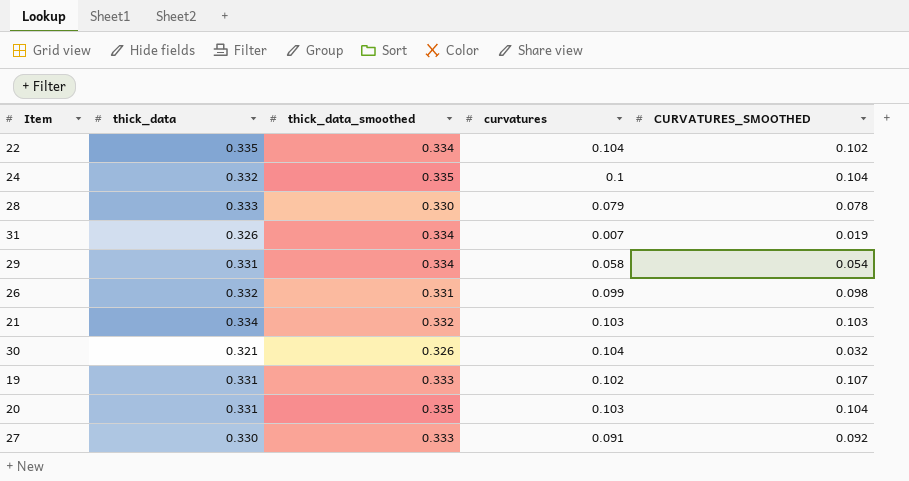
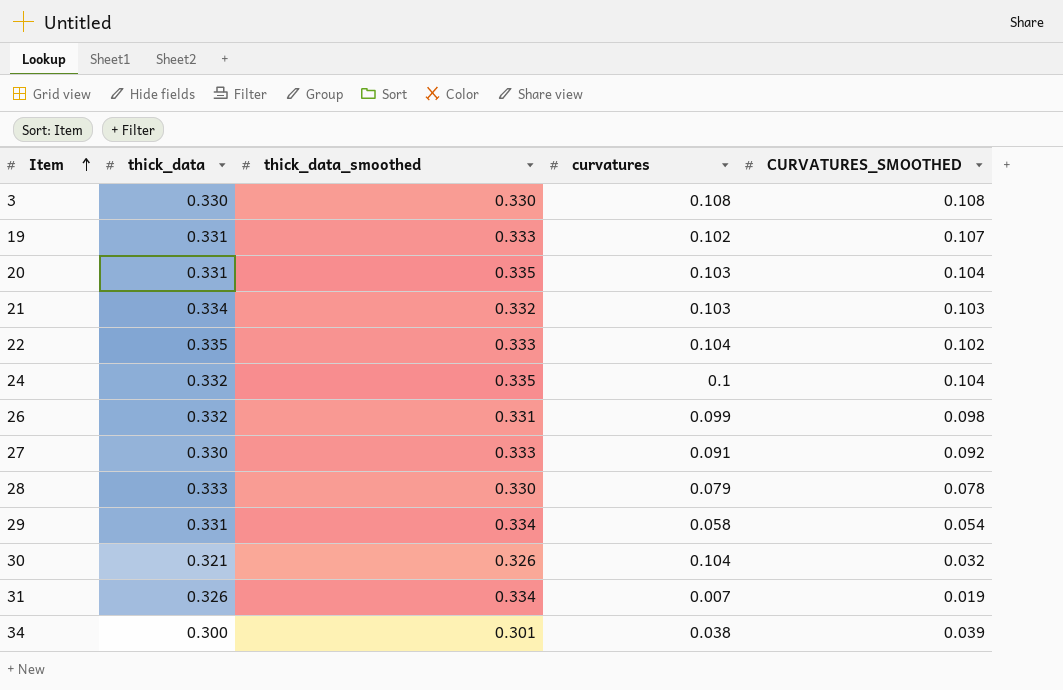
row order: none -> Item ascending
row 3: none -> 0.330 | 0.330 | 0.108 | 0.108
22 | thick_data_smoothed: 0.334 -> 0.333
row 34: none -> 0.300 | 0.301 | 0.038 | 0.039

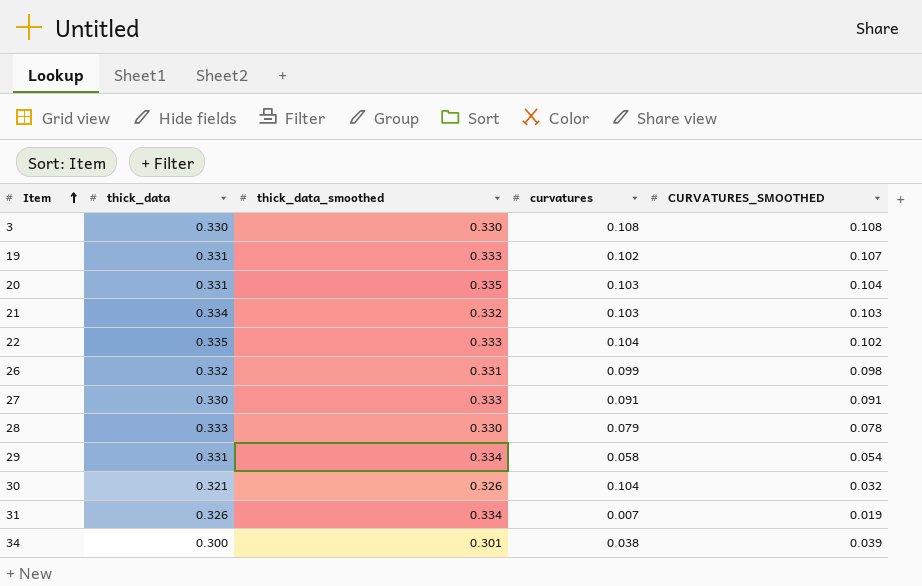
row 24: 0.332 | 0.335 | 0.1 | 0.104 -> none
27 | CURVATURES_SMOOTHED: 0.092 -> 0.091

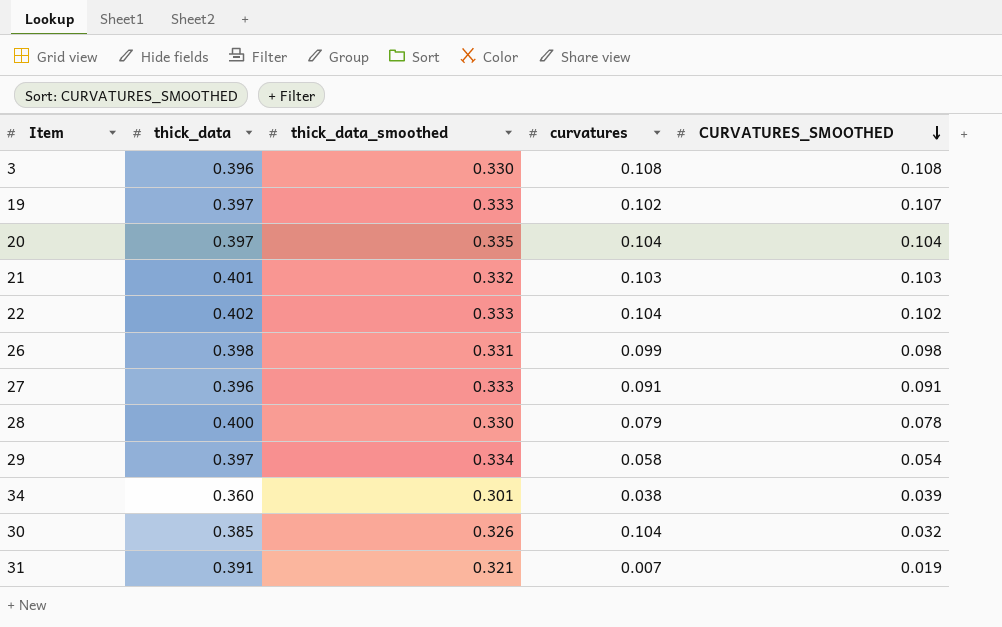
row order: Item ascending -> CURVATURES_SMOOTHED descending
3 | thick_data: 0.330 -> 0.396
19 | thick_data: 0.331 -> 0.397
20 | thick_data: 0.331 -> 0.397
20 | curvatures: 0.103 -> 0.104
21 | thick_data: 0.334 -> 0.401
22 | thick_data: 0.335 -> 0.402
26 | thick_data: 0.332 -> 0.398
27 | thick_data: 0.330 -> 0.396
28 | thick_data: 0.333 -> 0.400
29 | thick_data: 0.331 -> 0.397
34 | thick_data: 0.300 -> 0.360
30 | thick_data: 0.321 -> 0.385
31 | thick_data: 0.326 -> 0.391
31 | thick_data_smoothed: 0.334 -> 0.321

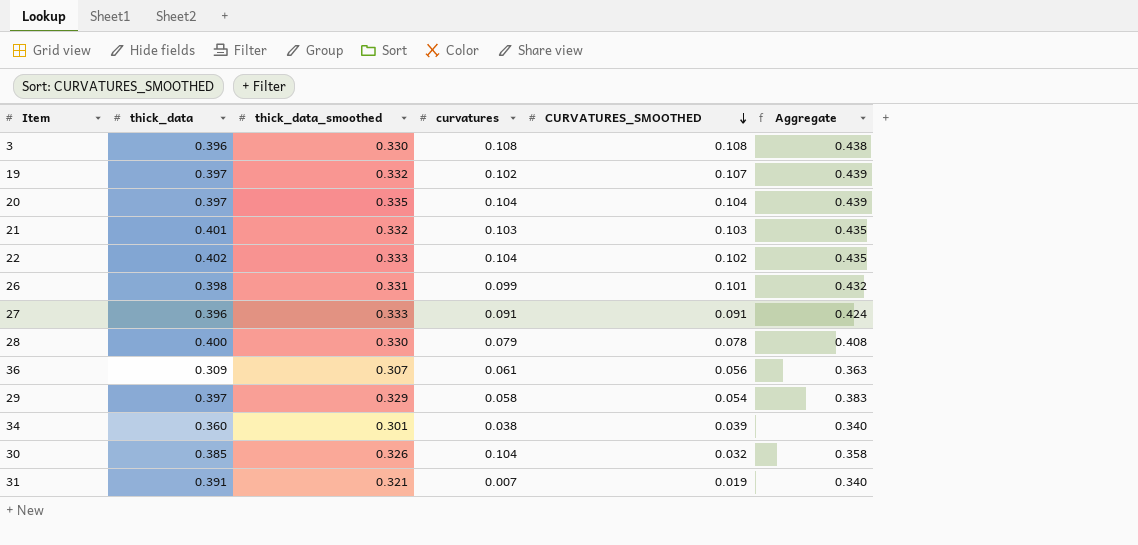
column Aggregate | formula: none -> [thick_data_smoothed] + [CURVATURES_SMOOTHED]
19 | thick_data_smoothed: 0.333 -> 0.332
26 | CURVATURES_SMOOTHED: 0.098 -> 0.101
row 36: none -> 0.309 | 0.307 | 0.061 | 0.056 | 0.363
29 | thick_data_smoothed: 0.334 -> 0.329

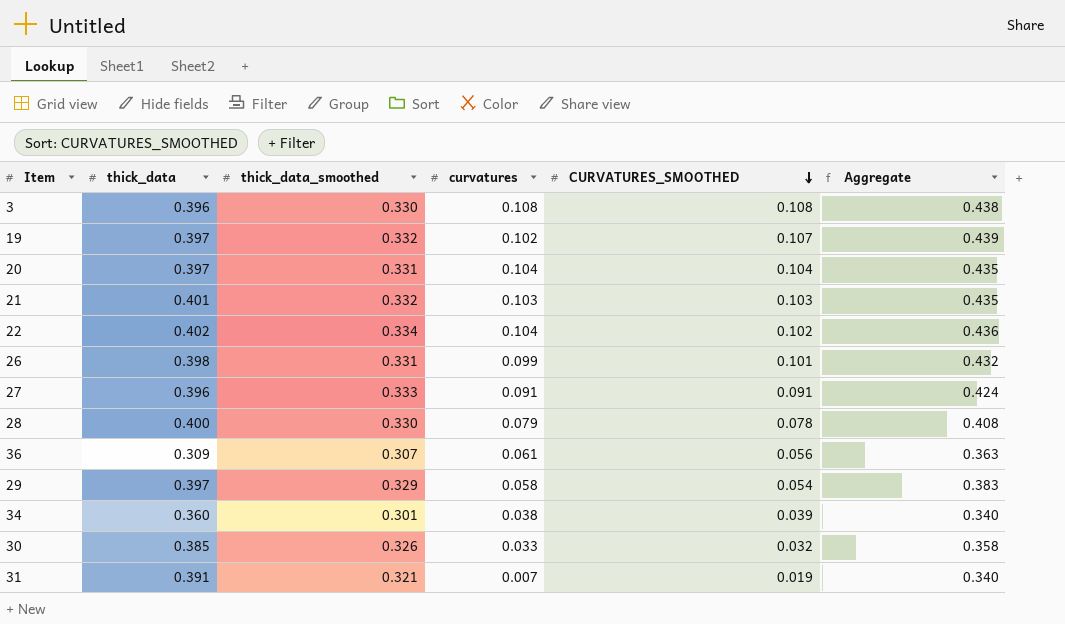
20 | thick_data_smoothed: 0.335 -> 0.331
20 | Aggregate: 0.439 -> 0.435
22 | thick_data_smoothed: 0.333 -> 0.334
22 | Aggregate: 0.435 -> 0.436
30 | curvatures: 0.104 -> 0.033

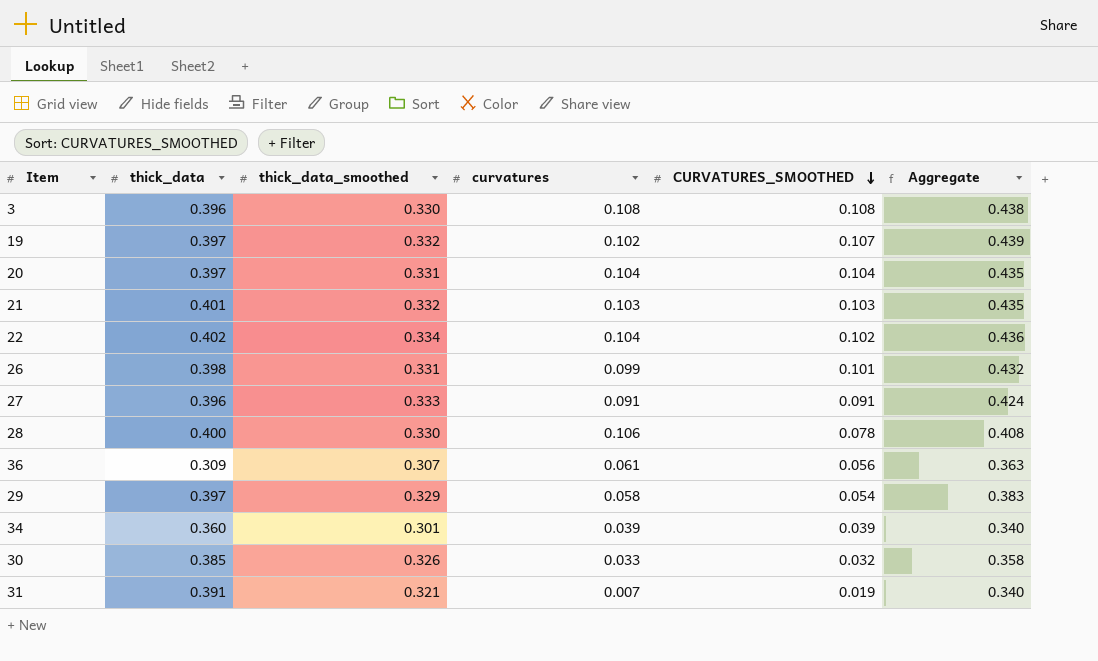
28 | curvatures: 0.079 -> 0.106
34 | curvatures: 0.038 -> 0.039

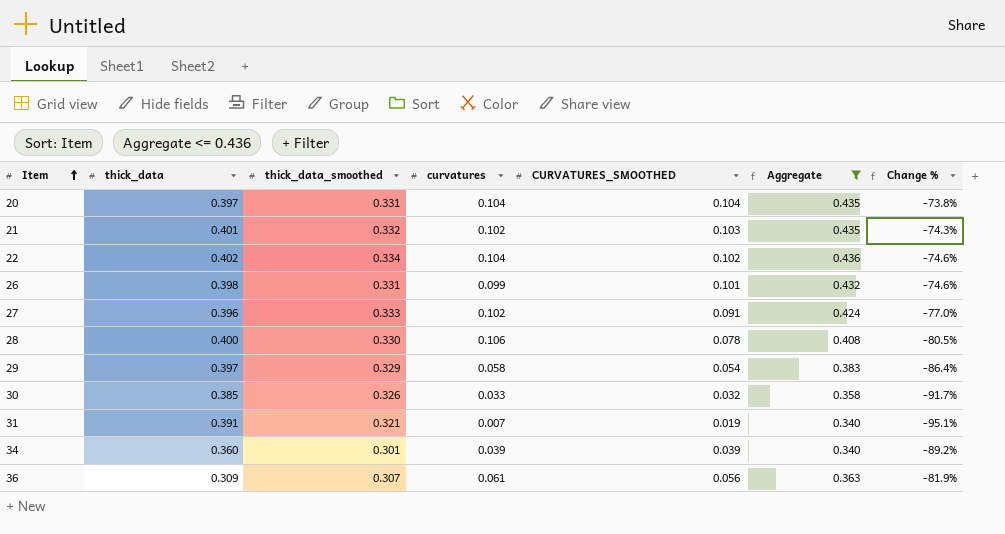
filter: none -> Aggregate <= 0.436
row order: CURVATURES_SMOOTHED descending -> Item ascending
column Change % | formula: none -> ([CURVATURES_SMOOTHED] - [thick_data]) / [thick_data]
21 | curvatures: 0.103 -> 0.102
27 | curvatures: 0.091 -> 0.102

